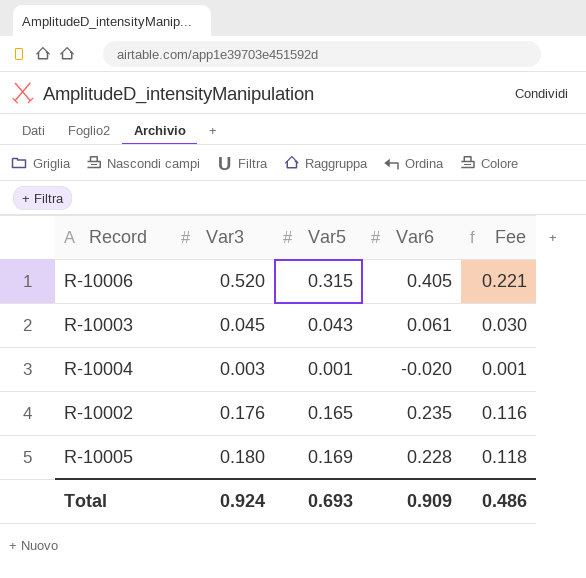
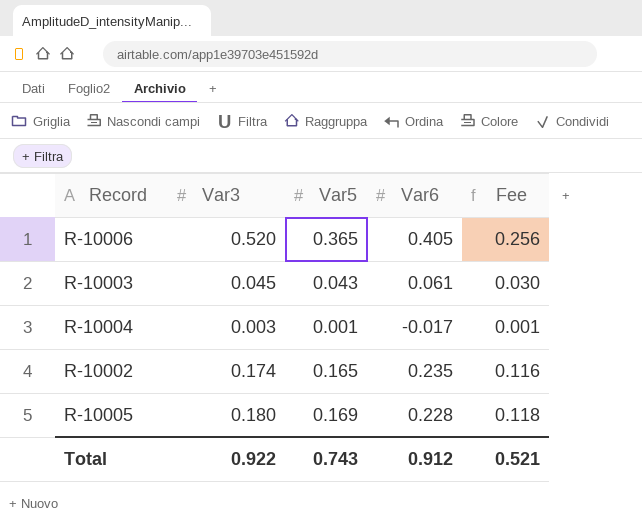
R-10006 | Var5: 0.315 -> 0.365
R-10006 | Fee: 0.221 -> 0.256
R-10004 | Var6: -0.020 -> -0.017
R-10002 | Var3: 0.176 -> 0.174
Total | Var3: 0.924 -> 0.922
Total | Var5: 0.693 -> 0.743
Total | Var6: 0.909 -> 0.912
Total | Fee: 0.486 -> 0.521

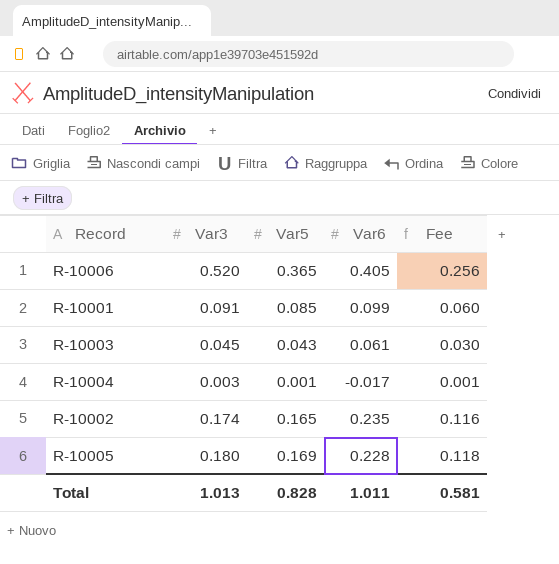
row R-10001: none -> 0.091 | 0.085 | 0.099 | 0.060
Total | Var3: 0.922 -> 1.013
Total | Var5: 0.743 -> 0.828
Total | Var6: 0.912 -> 1.011
Total | Fee: 0.521 -> 0.581

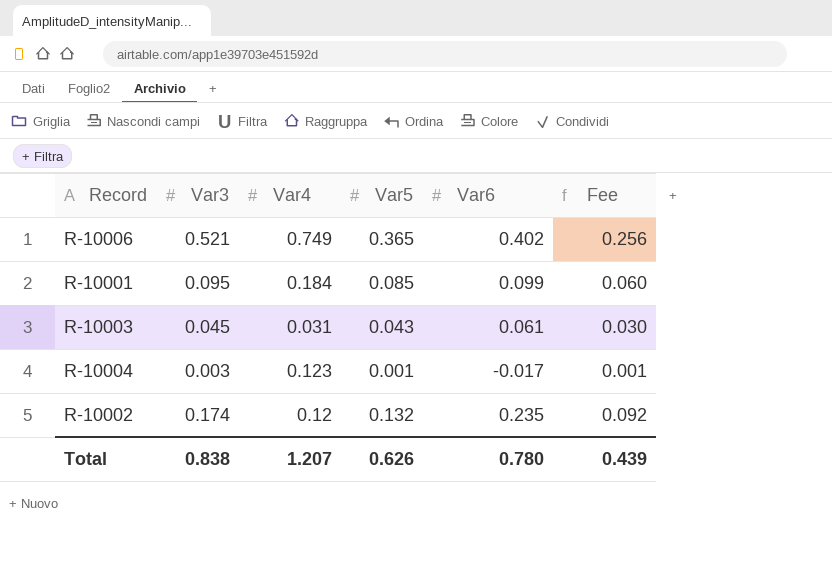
column Var4 | position: none -> 3
row R-10005: 0.180 | 0.169 | 0.228 | 0.118 -> none
R-10006 | Var3: 0.520 -> 0.521
R-10006 | Var6: 0.405 -> 0.402
R-10001 | Var3: 0.091 -> 0.095
R-10002 | Var5: 0.165 -> 0.132
R-10002 | Fee: 0.116 -> 0.092
Total | Var3: 1.013 -> 0.838
Total | Var5: 0.828 -> 0.626
Total | Var6: 1.011 -> 0.780
Total | Fee: 0.581 -> 0.439

